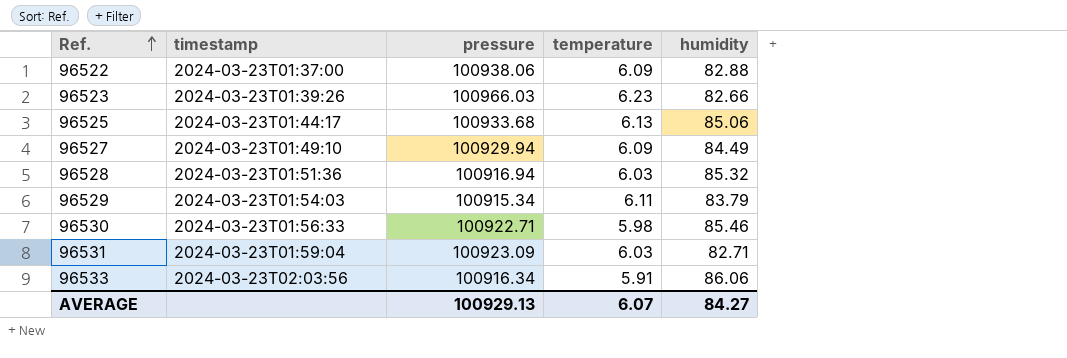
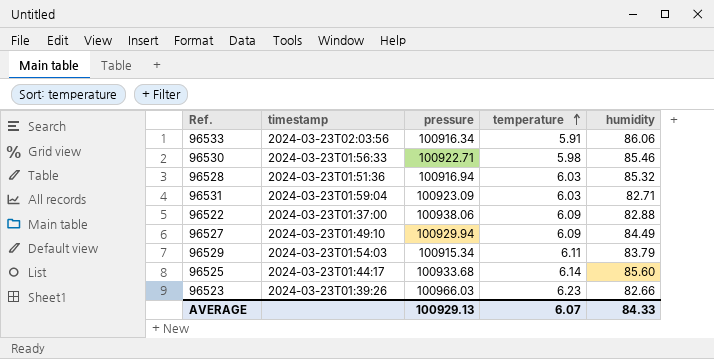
row order: Ref. ascending -> temperature ascending
96525 | temperature: 6.13 -> 6.14
96525 | humidity: 85.06 -> 85.60
AVERAGE | humidity: 84.27 -> 84.33

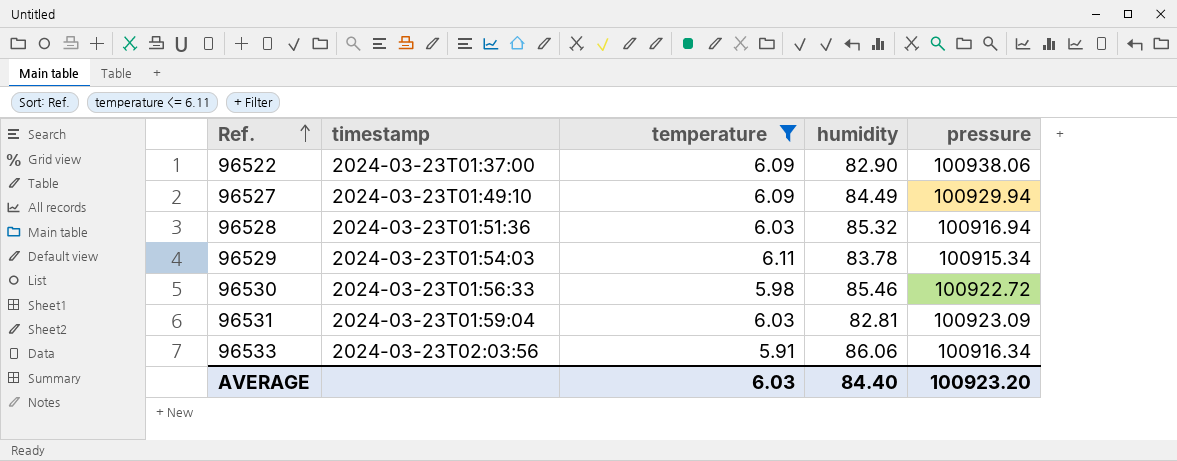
filter: none -> temperature <= 6.11
row order: temperature ascending -> Ref. ascending
column pressure | position: 3 -> 5
96522 | humidity: 82.88 -> 82.90
96529 | humidity: 83.79 -> 83.78
96530 | pressure: 100922.71 -> 100922.72
96531 | humidity: 82.71 -> 82.81
AVERAGE | temperature: 6.07 -> 6.03
AVERAGE | humidity: 84.33 -> 84.40
AVERAGE | pressure: 100929.13 -> 100923.20

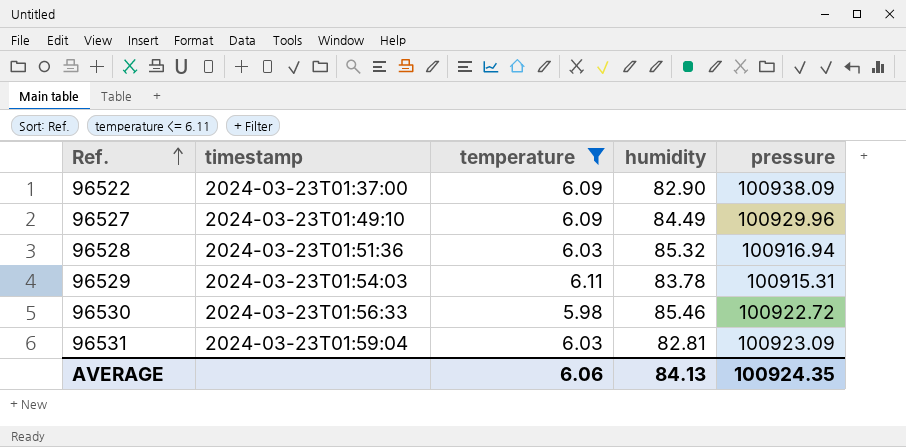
row 96533: 2024-03-23T02:03:56 | 5.91 | 86.06 | 100916.34 -> none
96522 | pressure: 100938.06 -> 100938.09
96527 | pressure: 100929.94 -> 100929.96
96529 | pressure: 100915.34 -> 100915.31
AVERAGE | temperature: 6.03 -> 6.06
AVERAGE | humidity: 84.40 -> 84.13
AVERAGE | pressure: 100923.20 -> 100924.35

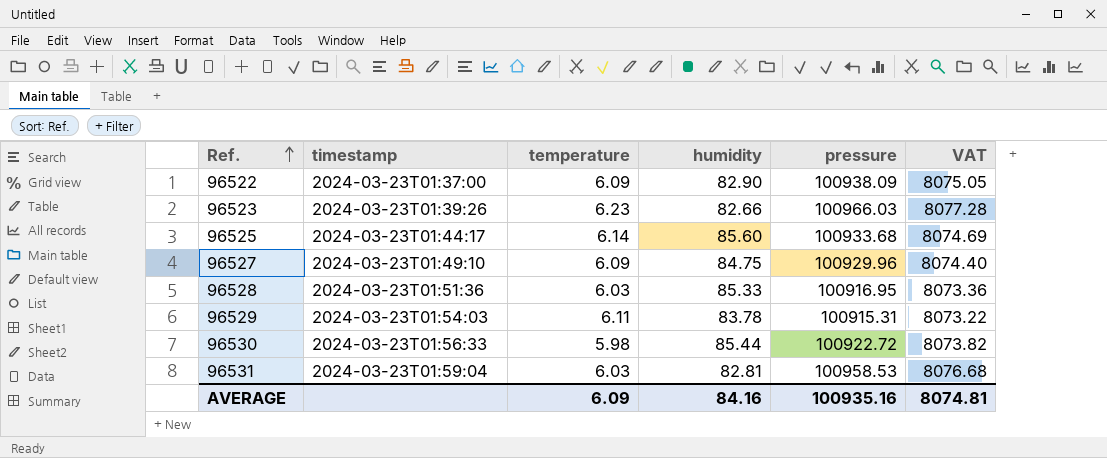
filter: temperature <= 6.11 -> none
column VAT | formula: none -> [pressure] * 0.08
96527 | humidity: 84.49 -> 84.75
96528 | humidity: 85.32 -> 85.33
96528 | pressure: 100916.94 -> 100916.95
96530 | humidity: 85.46 -> 85.44
96531 | pressure: 100923.09 -> 100958.53
AVERAGE | temperature: 6.06 -> 6.09
AVERAGE | humidity: 84.13 -> 84.16
AVERAGE | pressure: 100924.35 -> 100935.16

